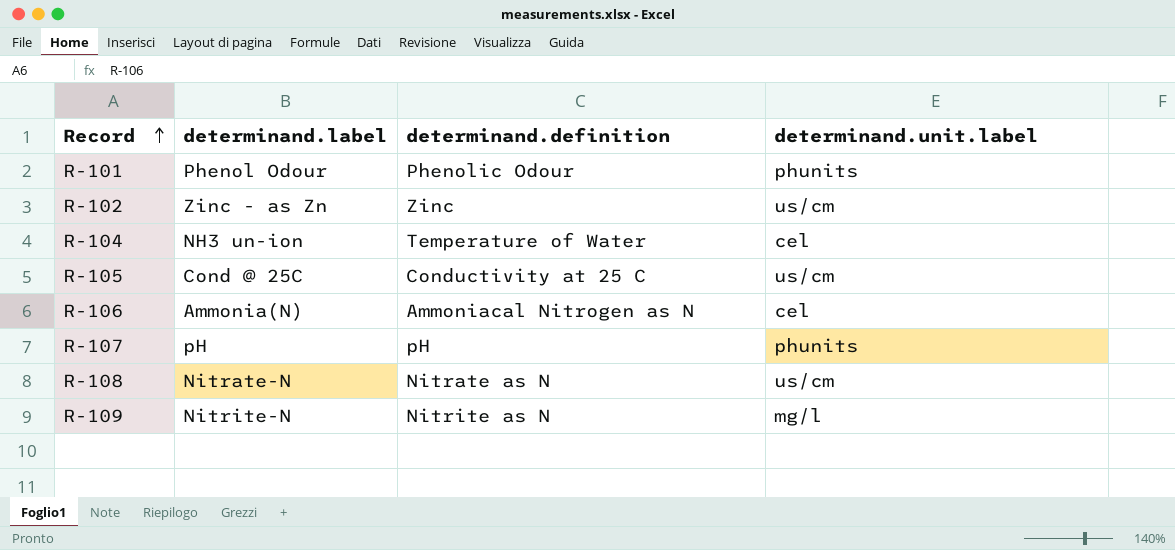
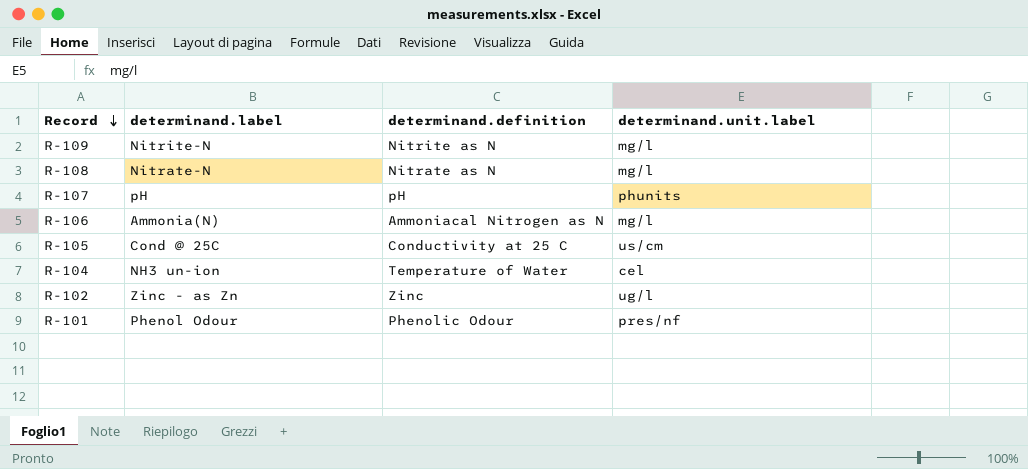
row order: Record ascending -> Record descending
R-108 | determinand.unit.label: us/cm -> mg/l
R-106 | determinand.unit.label: cel -> mg/l
R-102 | determinand.unit.label: us/cm -> ug/l
R-101 | determinand.unit.label: phunits -> pres/nf

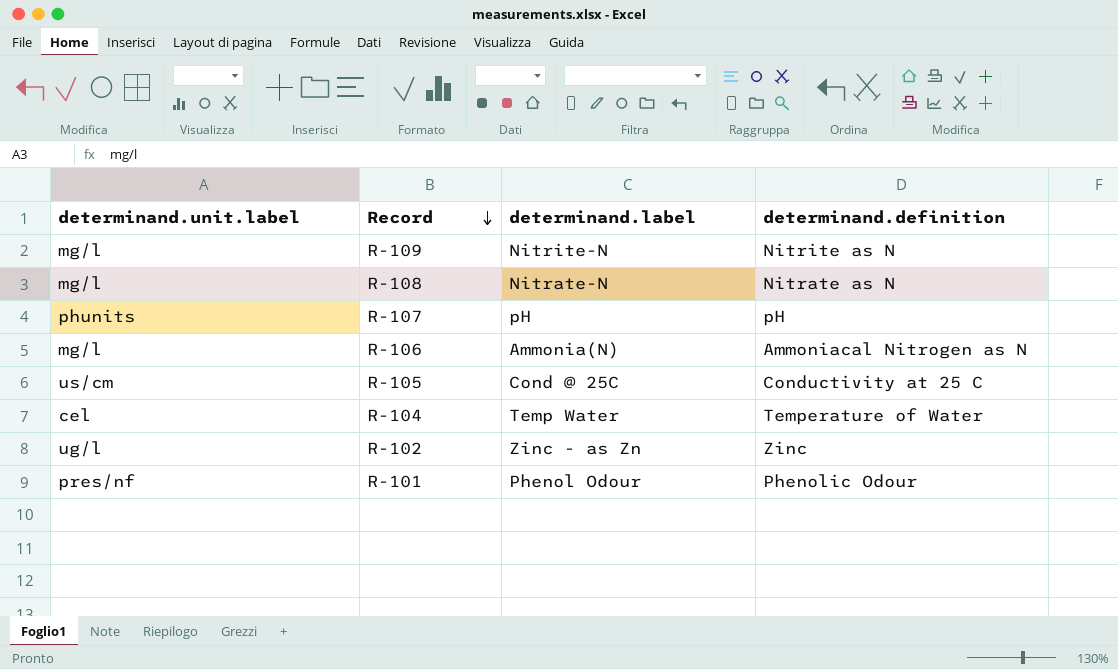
column determinand.unit.label | position: 4 -> 1
R-104 | determinand.label: NH3 un-ion -> Temp Water

